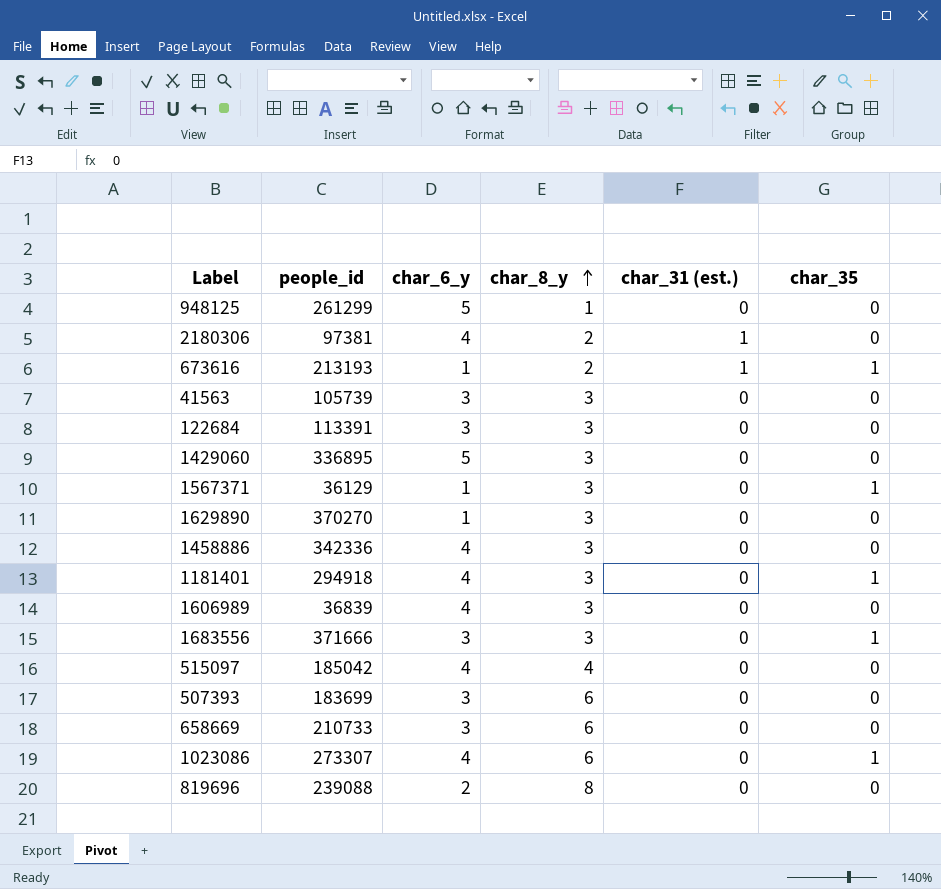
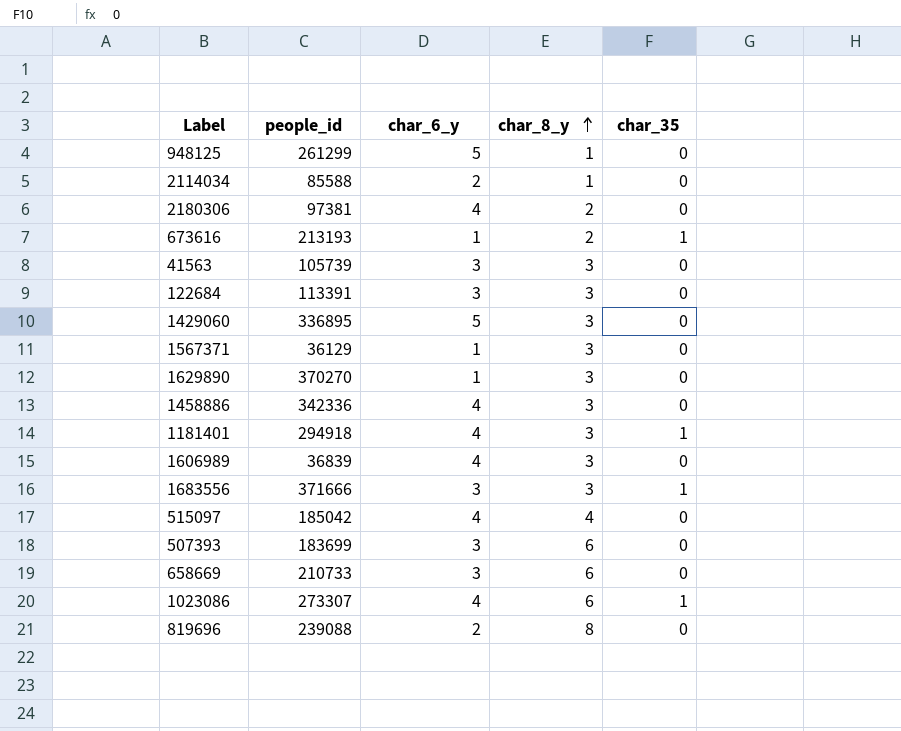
column char_31 (est.) | position: 5 -> none
row 2114034: none -> 85588 | 2 | 1 | 0
1567371 | char_35: 1 -> 0

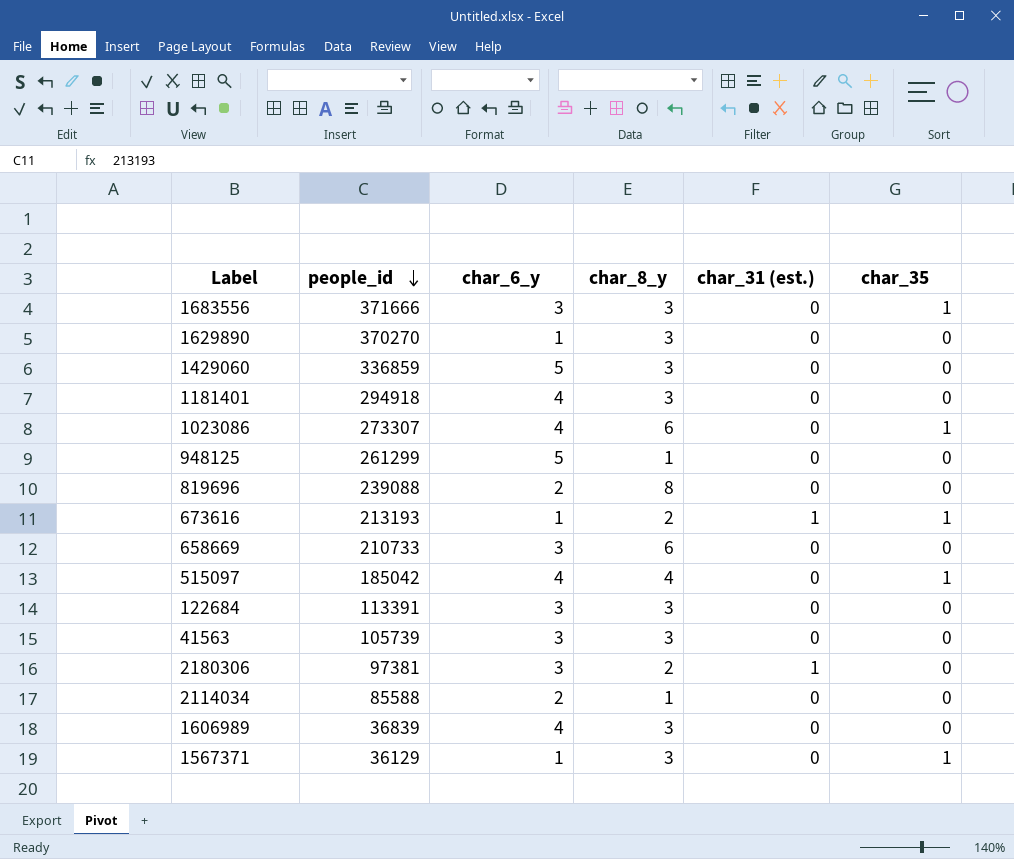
row order: char_8_y ascending -> people_id descending
column char_31 (est.) | position: none -> 5
row 1458886: 342336 | 4 | 3 | 0 -> none
row 507393: 183699 | 3 | 6 | 0 -> none
1429060 | people_id: 336895 -> 336859
1181401 | char_35: 1 -> 0
515097 | char_35: 0 -> 1
2180306 | char_6_y: 4 -> 3
1567371 | char_35: 0 -> 1

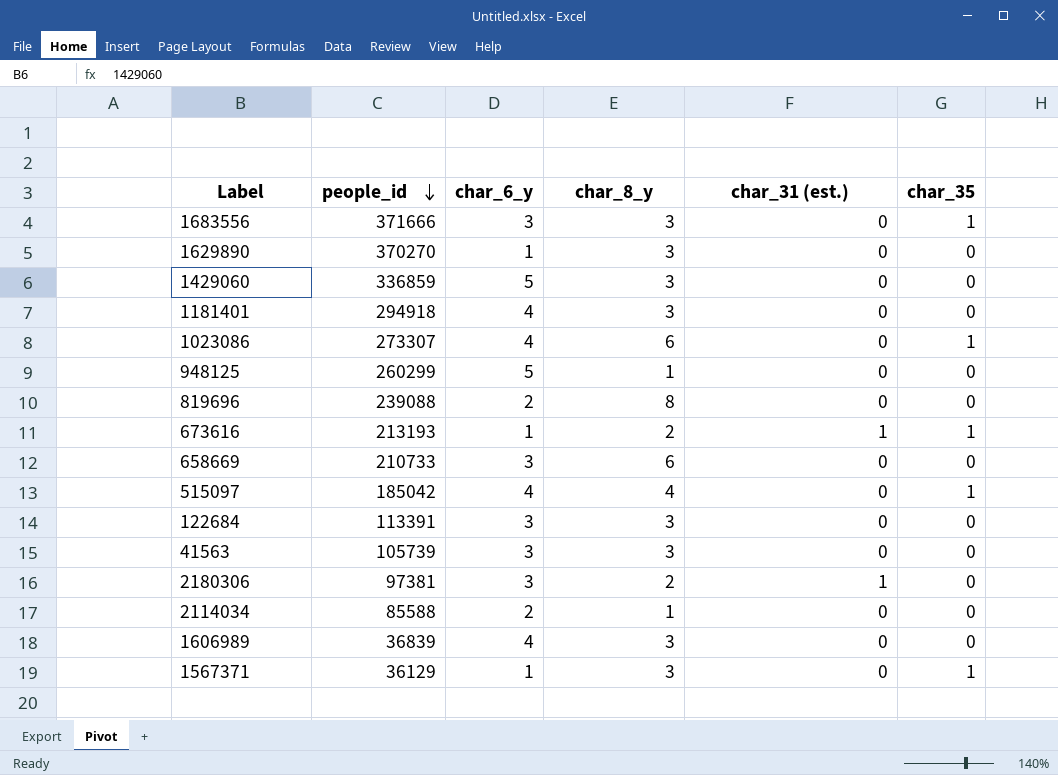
948125 | people_id: 261299 -> 260299

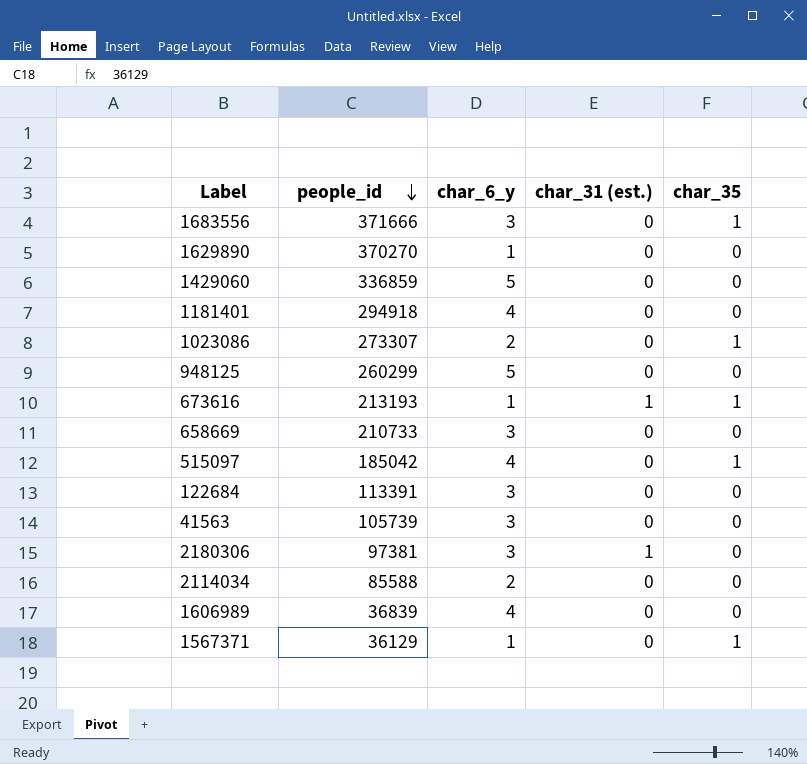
column char_8_y | position: 4 -> none
row 819696: 239088 | 2 | 8 | 0 | 0 -> none
1023086 | char_6_y: 4 -> 2

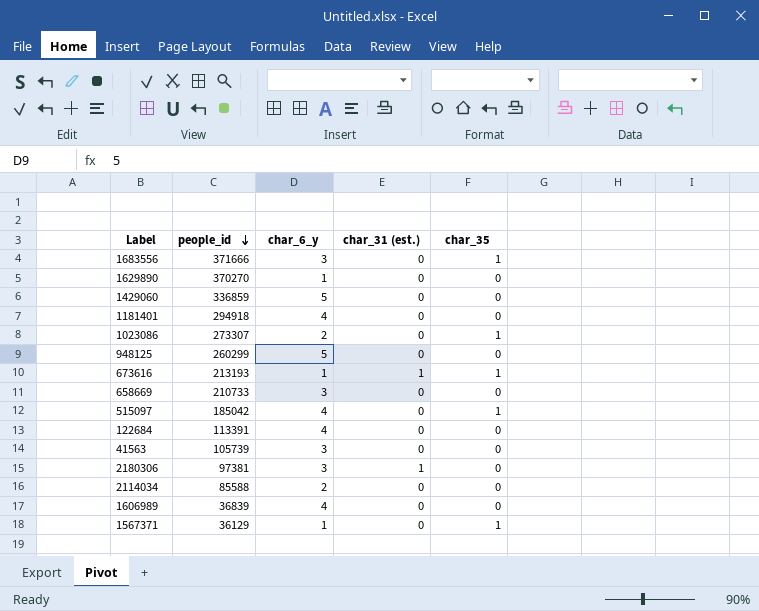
122684 | char_6_y: 3 -> 4

